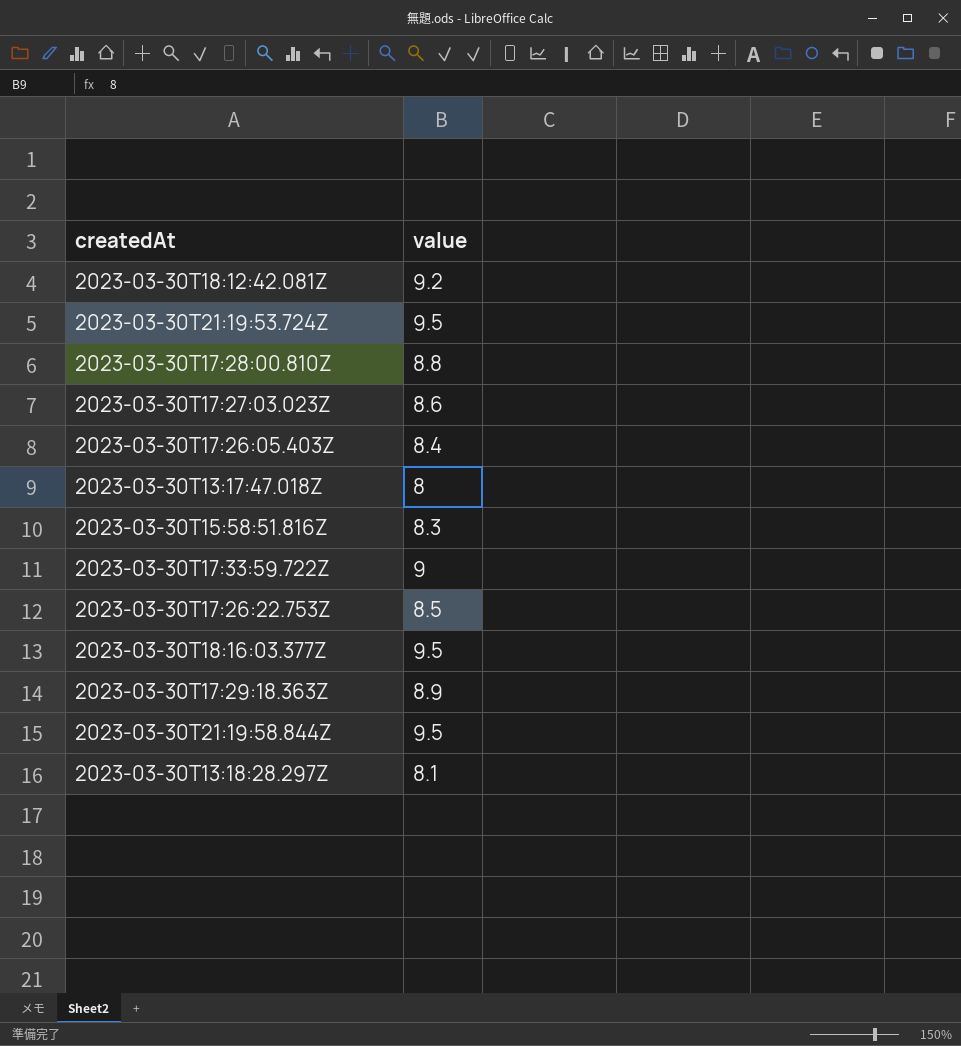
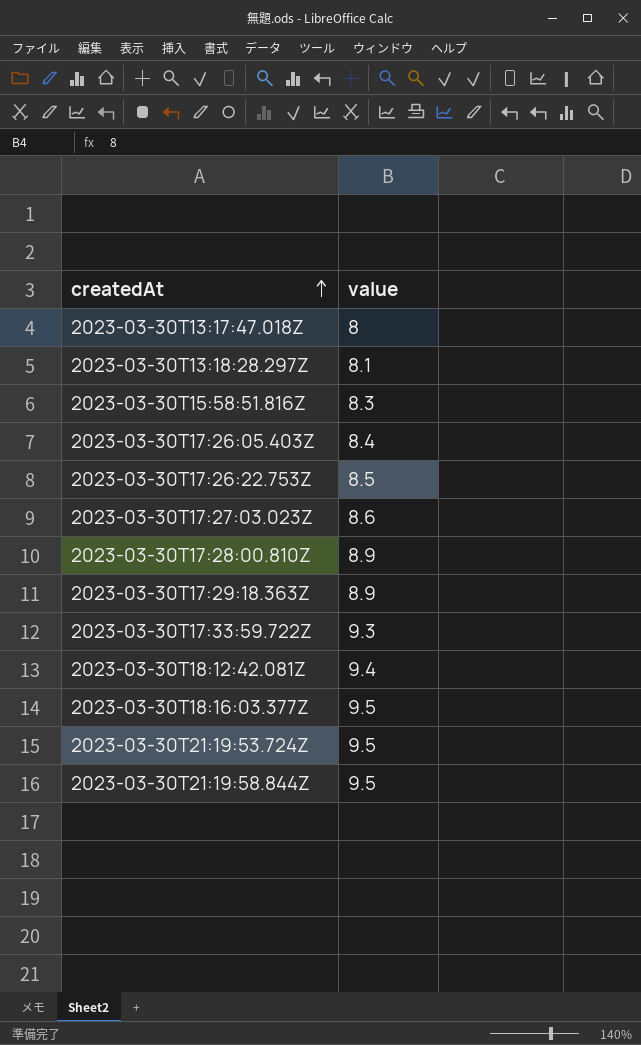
row order: none -> createdAt ascending
2023-03-30T17:28:00.810Z | value: 8.8 -> 8.9
2023-03-30T17:33:59.722Z | value: 9 -> 9.3
2023-03-30T18:12:42.081Z | value: 9.2 -> 9.4

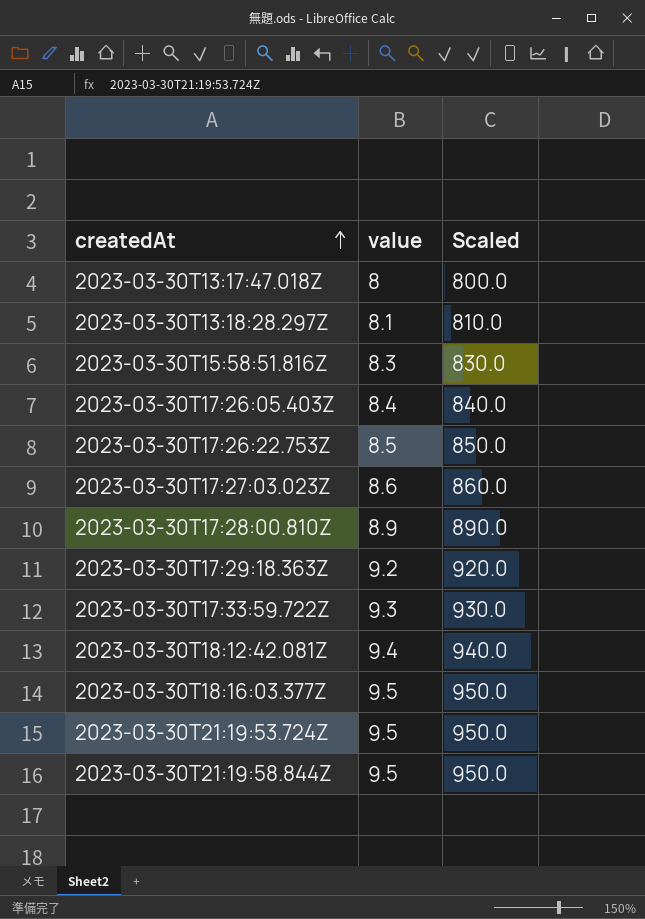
column Scaled | formula: none -> [value] * 100
2023-03-30T17:29:18.363Z | value: 8.9 -> 9.2

